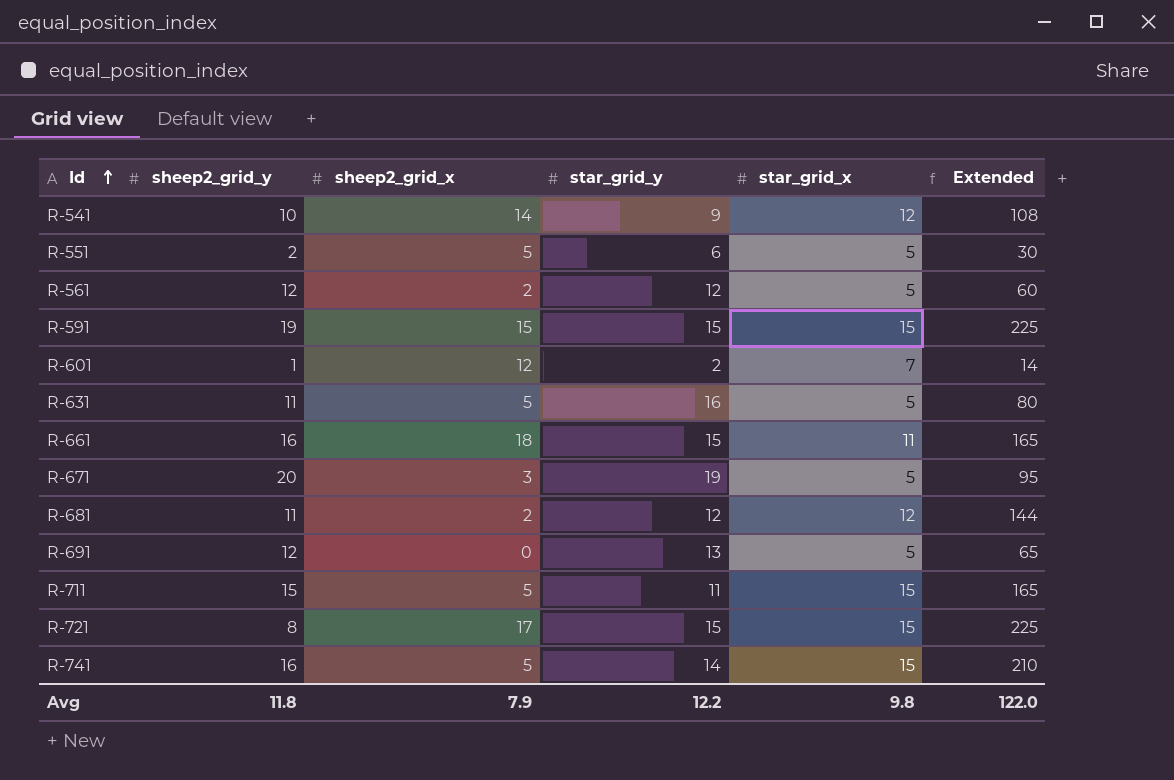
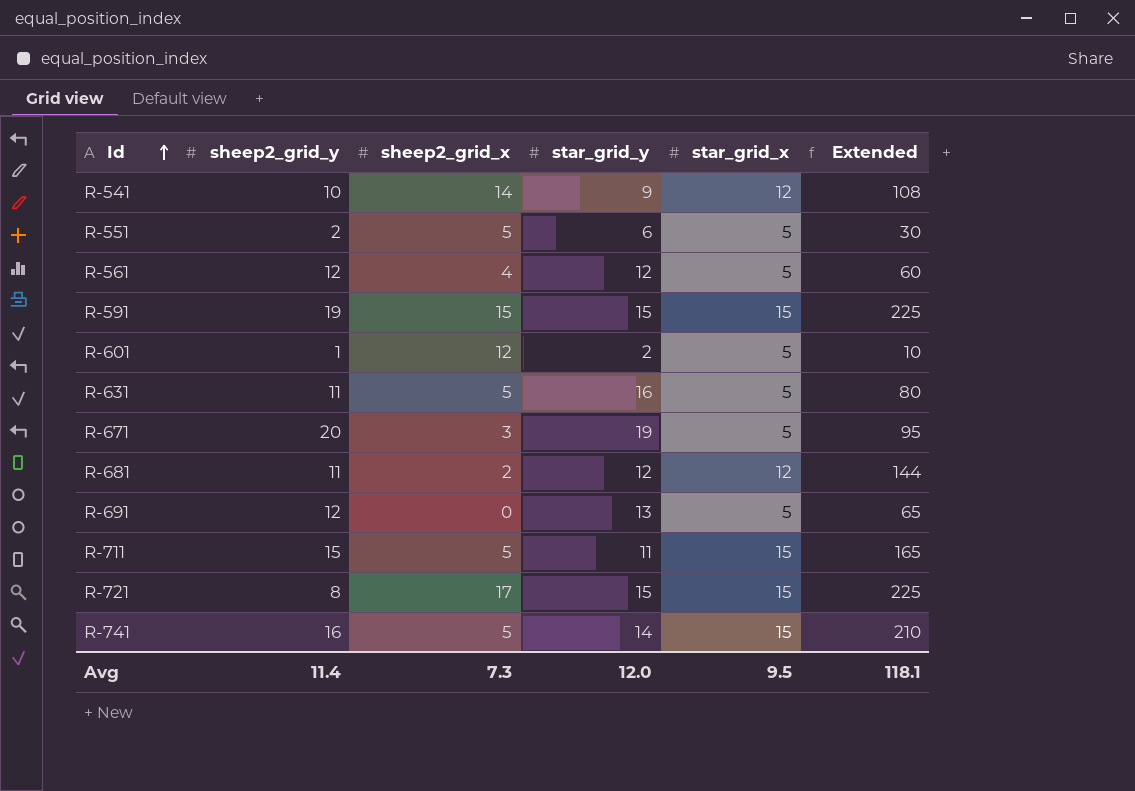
row R-661: 16 | 18 | 15 | 11 | 165 -> none
R-561 | sheep2_grid_x: 2 -> 4
R-601 | star_grid_x: 7 -> 5
R-601 | Extended: 14 -> 10
Avg | sheep2_grid_y: 11.8 -> 11.4
Avg | sheep2_grid_x: 7.9 -> 7.3
Avg | star_grid_y: 12.2 -> 12.0
Avg | star_grid_x: 9.8 -> 9.5
Avg | Extended: 122.0 -> 118.1

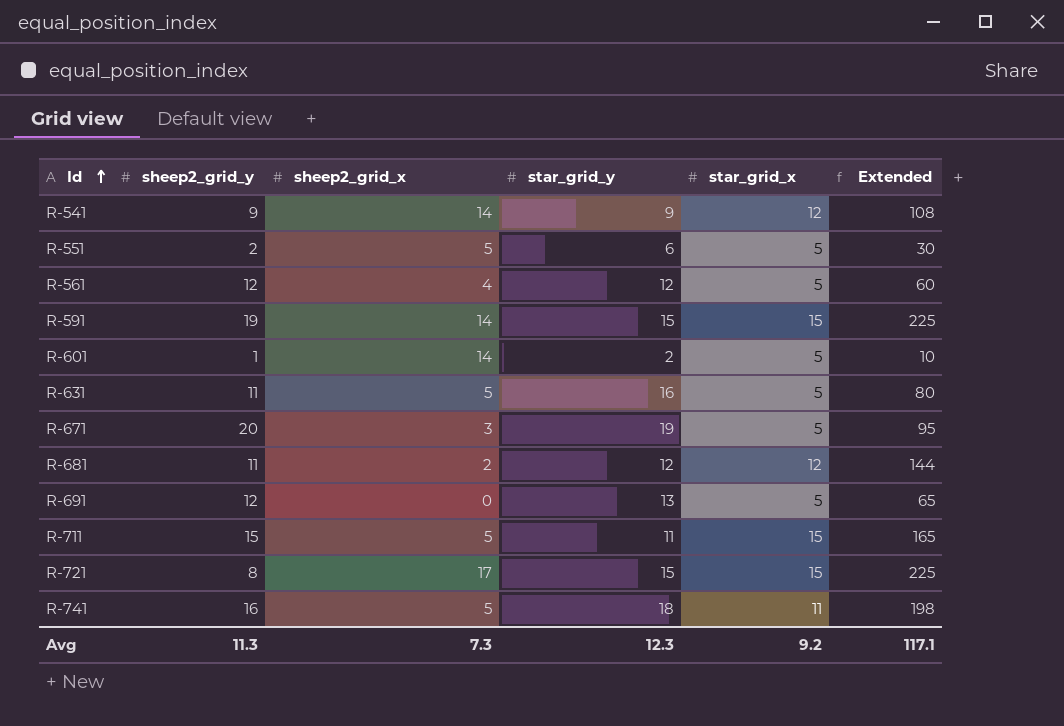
R-541 | sheep2_grid_y: 10 -> 9
R-591 | sheep2_grid_x: 15 -> 14
R-601 | sheep2_grid_x: 12 -> 14
R-741 | star_grid_y: 14 -> 18
R-741 | star_grid_x: 15 -> 11
R-741 | Extended: 210 -> 198
Avg | sheep2_grid_y: 11.4 -> 11.3
Avg | star_grid_y: 12.0 -> 12.3
Avg | star_grid_x: 9.5 -> 9.2
Avg | Extended: 118.1 -> 117.1

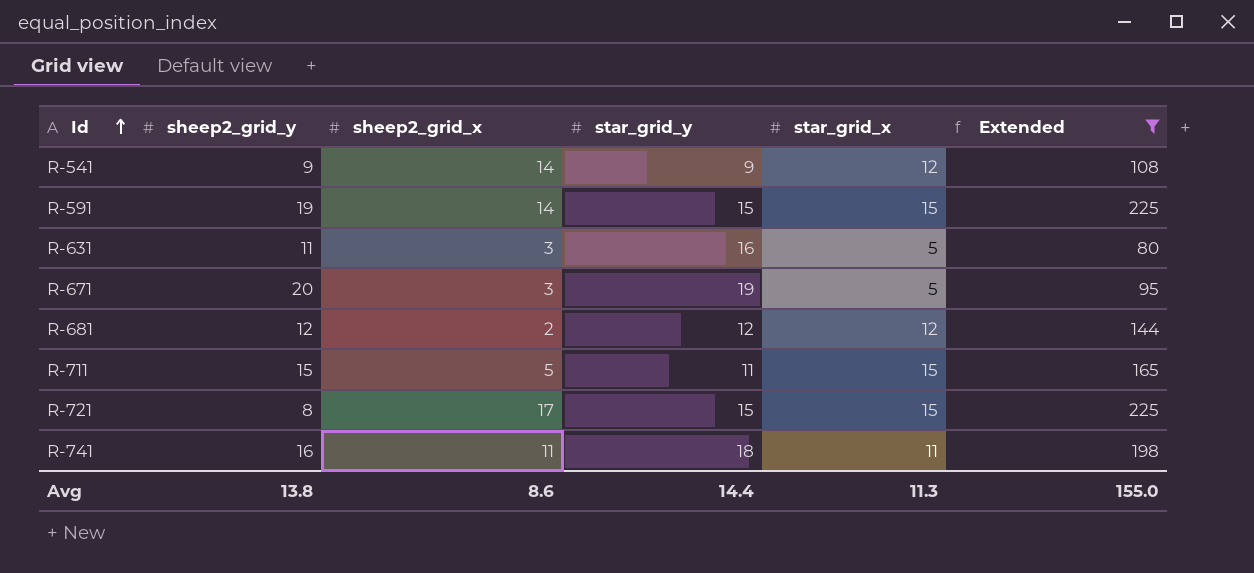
filter: none -> Extended >= 80
R-631 | sheep2_grid_x: 5 -> 3
R-681 | sheep2_grid_y: 11 -> 12
R-741 | sheep2_grid_x: 5 -> 11
Avg | sheep2_grid_y: 11.3 -> 13.8
Avg | sheep2_grid_x: 7.3 -> 8.6
Avg | star_grid_y: 12.3 -> 14.4
Avg | star_grid_x: 9.2 -> 11.3
Avg | Extended: 117.1 -> 155.0

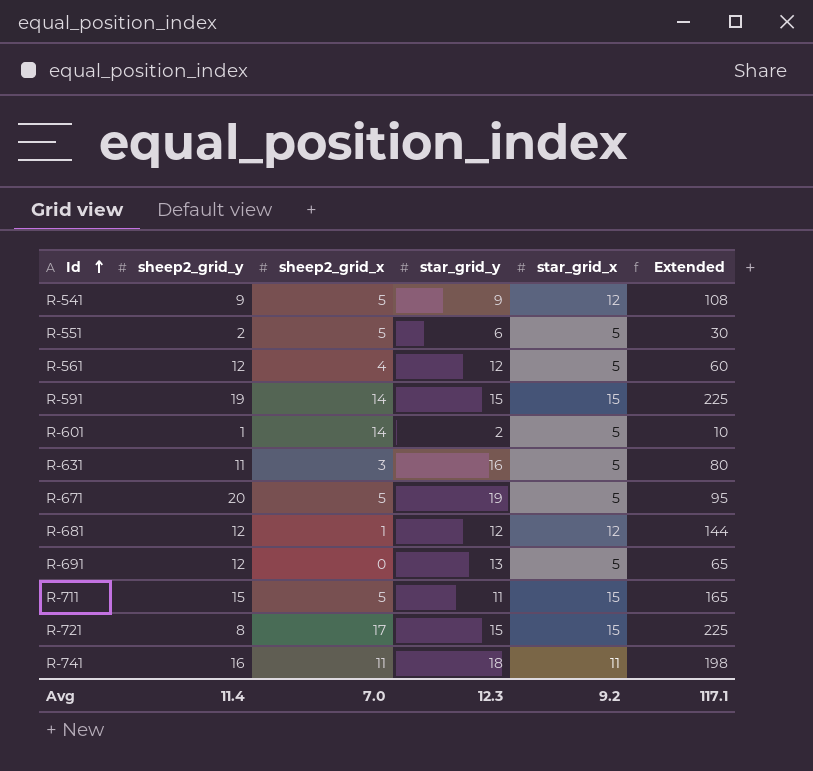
filter: Extended >= 80 -> none
R-541 | sheep2_grid_x: 14 -> 5
R-671 | sheep2_grid_x: 3 -> 5
R-681 | sheep2_grid_x: 2 -> 1
Avg | sheep2_grid_y: 13.8 -> 11.4
Avg | sheep2_grid_x: 8.6 -> 7.0
Avg | star_grid_y: 14.4 -> 12.3
Avg | star_grid_x: 11.3 -> 9.2
Avg | Extended: 155.0 -> 117.1

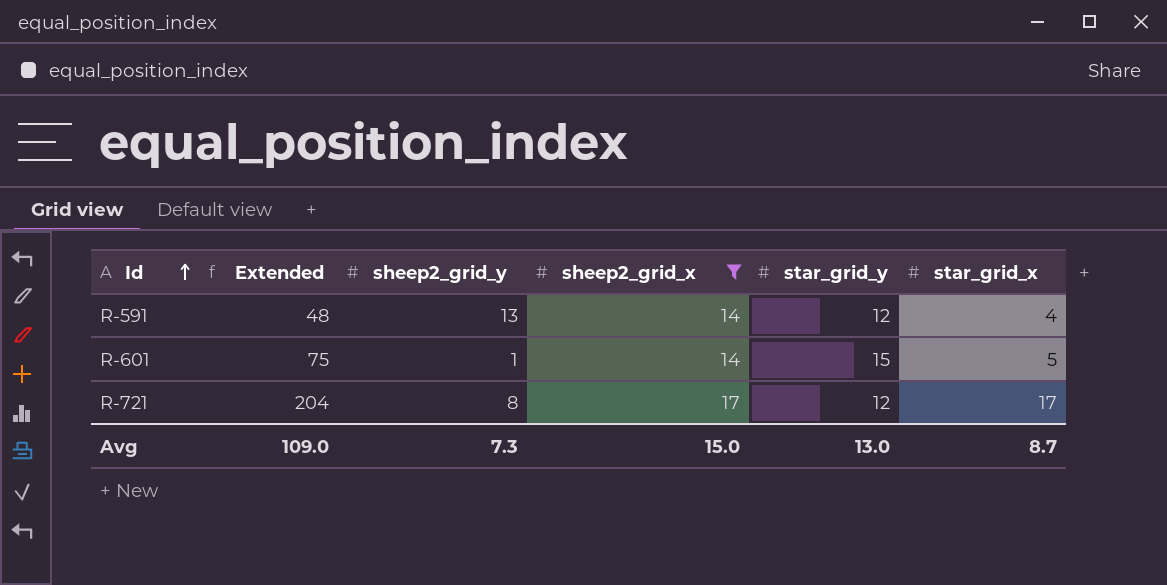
filter: none -> sheep2_grid_x >= 14
column Extended | position: 6 -> 2
R-591 | Extended: 225 -> 48
R-591 | sheep2_grid_y: 19 -> 13
R-591 | star_grid_y: 15 -> 12
R-591 | star_grid_x: 15 -> 4
R-601 | Extended: 10 -> 75
R-601 | star_grid_y: 2 -> 15
R-721 | Extended: 225 -> 204
R-721 | star_grid_y: 15 -> 12
R-721 | star_grid_x: 15 -> 17
Avg | Extended: 117.1 -> 109.0
Avg | sheep2_grid_y: 11.4 -> 7.3
Avg | sheep2_grid_x: 7.0 -> 15.0
Avg | star_grid_y: 12.3 -> 13.0
Avg | star_grid_x: 9.2 -> 8.7

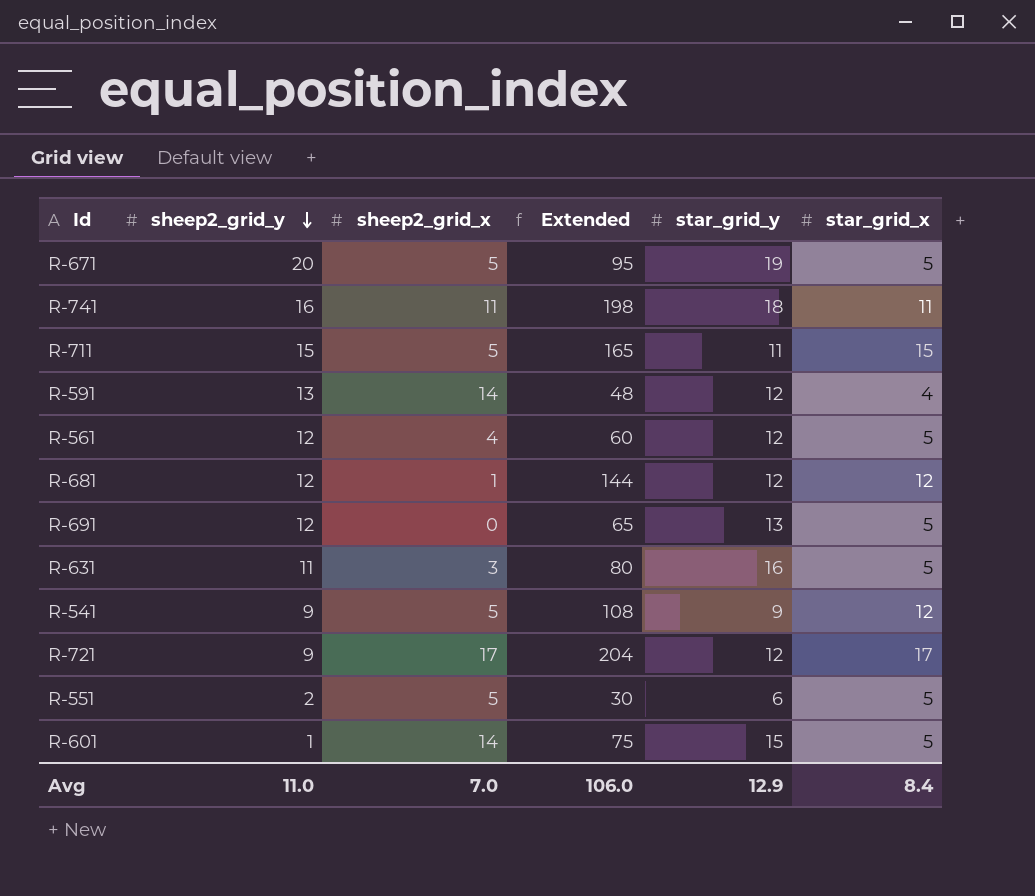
filter: sheep2_grid_x >= 14 -> none
row order: Id ascending -> sheep2_grid_y descending
column Extended | position: 2 -> 4
R-721 | sheep2_grid_y: 8 -> 9
Avg | sheep2_grid_y: 7.3 -> 11.0
Avg | sheep2_grid_x: 15.0 -> 7.0
Avg | Extended: 109.0 -> 106.0
Avg | star_grid_y: 13.0 -> 12.9
Avg | star_grid_x: 8.7 -> 8.4

